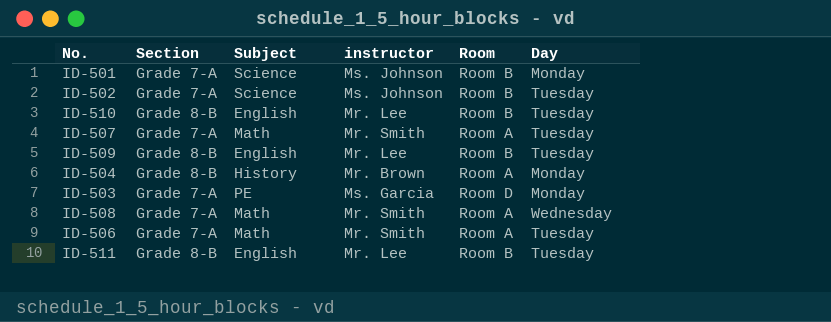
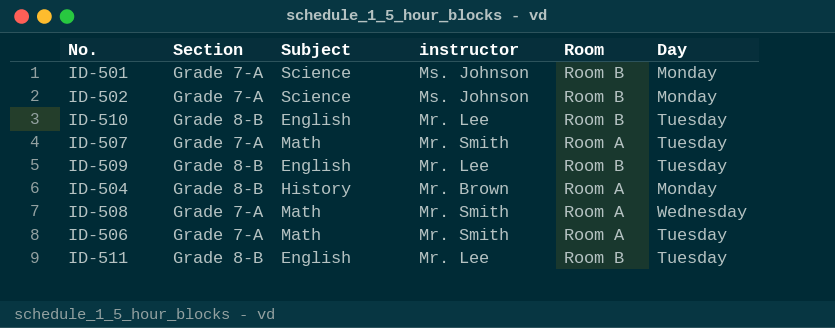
row ID-503: Grade 7-A | PE | Ms. Garcia | Room D | Monday -> none
ID-502 | Day: Tuesday -> Monday

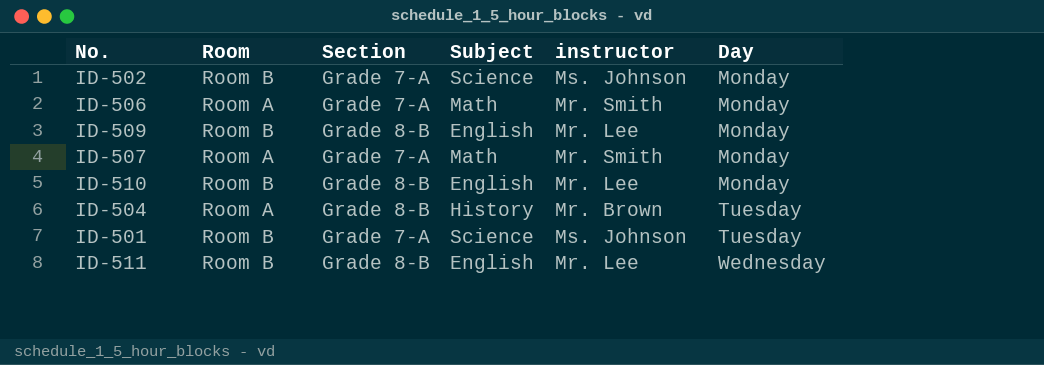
row order: none -> Day ascending
column Room | position: 5 -> 2
row ID-508: Grade 7-A | Math | Mr. Smith | Room A | Wednesday -> none
ID-506 | Day: Tuesday -> Monday
ID-509 | Day: Tuesday -> Monday
ID-507 | Day: Tuesday -> Monday
ID-510 | Day: Tuesday -> Monday
ID-504 | Day: Monday -> Tuesday
ID-501 | Day: Monday -> Tuesday
ID-511 | Day: Tuesday -> Wednesday

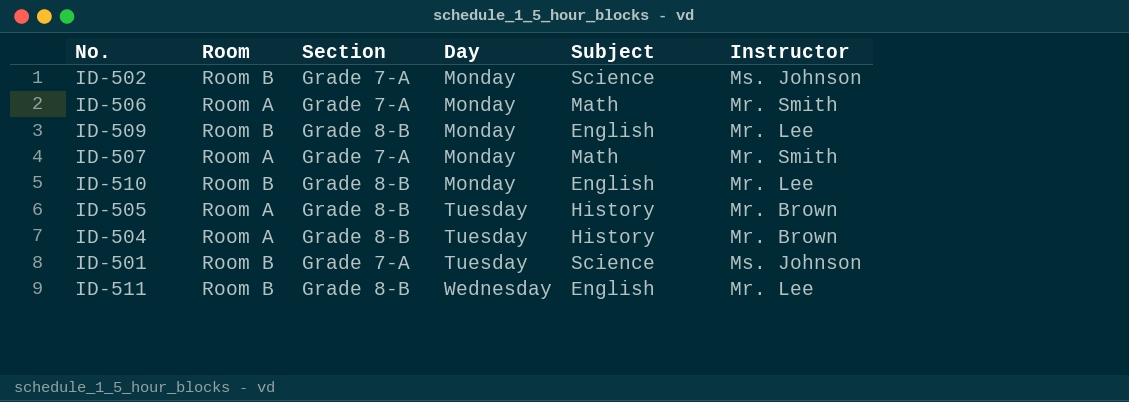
column Day | position: 6 -> 4
column name: instructor -> Instructor
row ID-505: none -> Room A | Grade 8-B | Tuesday | History | Mr. Brown

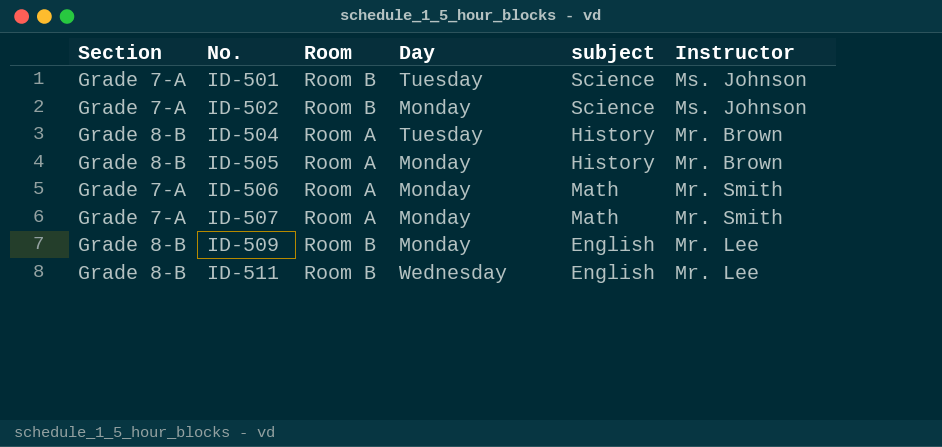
row order: Day ascending -> No. ascending
column Section | position: 3 -> 1
column name: Subject -> subject
row ID-510: Room B | Grade 8-B | Monday | English | Mr. Lee -> none
ID-505 | Day: Tuesday -> Monday

